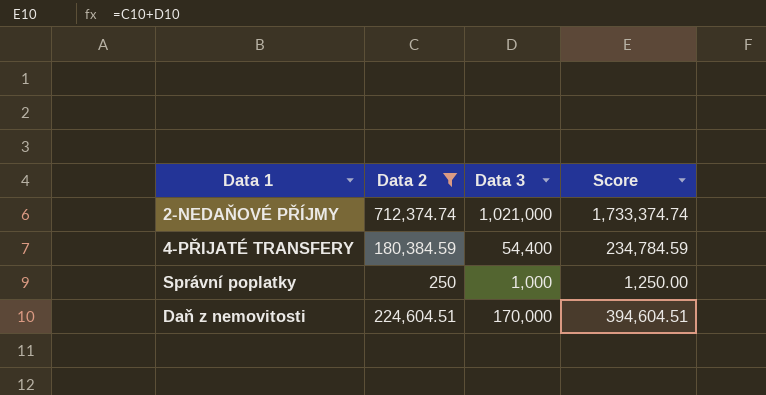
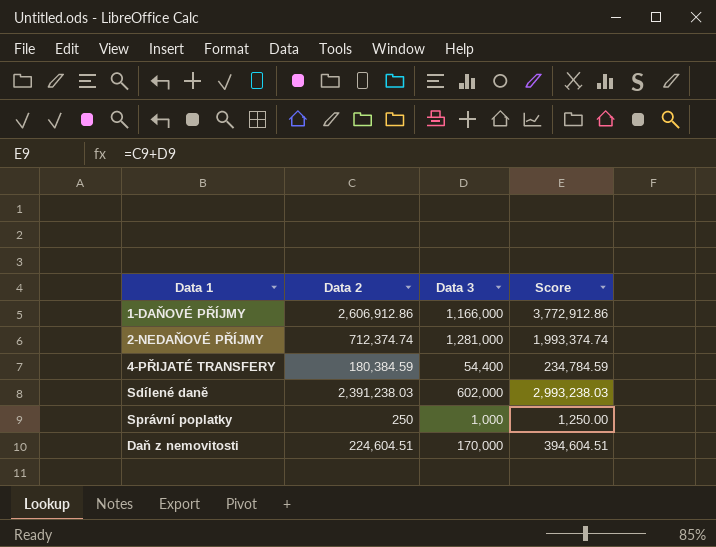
filter: Data 2 <= 712,374.74 -> none
2-NEDAŇOVÉ PŘÍJMY | Data 3: 1,021,000 -> 1,281,000
2-NEDAŇOVÉ PŘÍJMY | Score: 1,733,374.74 -> 1,993,374.74

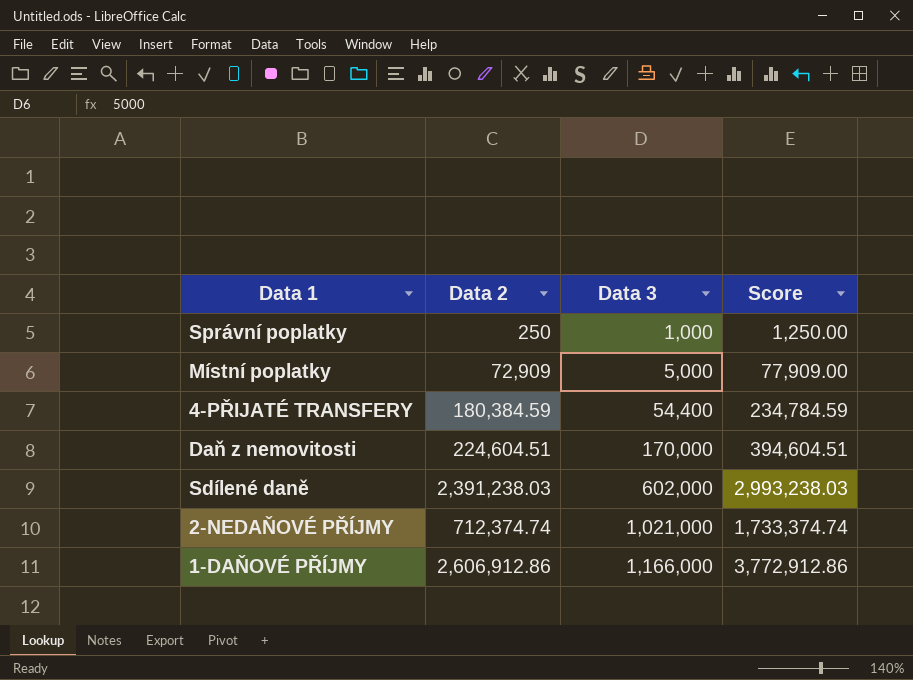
row order: none -> Data 3 ascending
row Místní poplatky: none -> 72,909 | 5,000 | 77,909.00
2-NEDAŇOVÉ PŘÍJMY | Data 3: 1,281,000 -> 1,021,000
2-NEDAŇOVÉ PŘÍJMY | Score: 1,993,374.74 -> 1,733,374.74

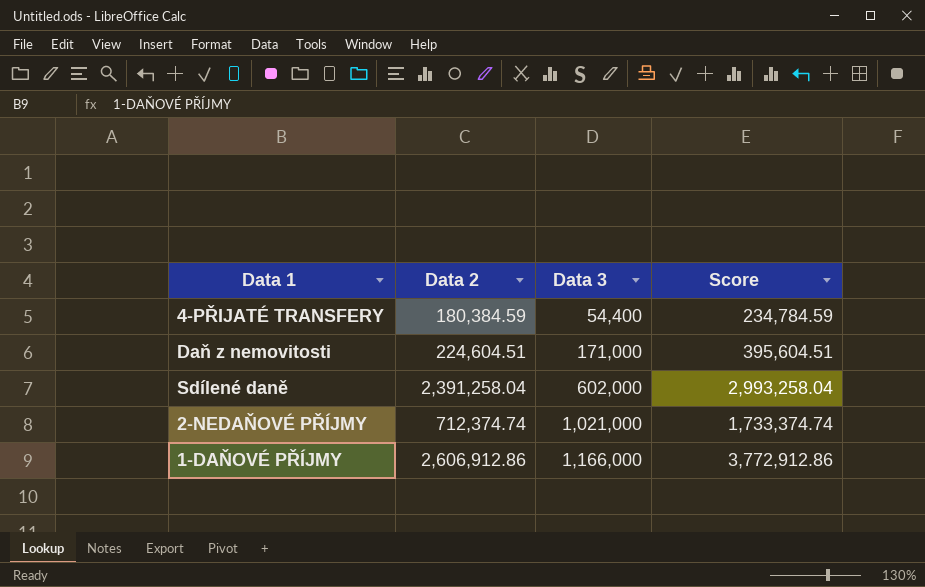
row Správní poplatky: 250 | 1,000 | 1,250.00 -> none
row Místní poplatky: 72,909 | 5,000 | 77,909.00 -> none
Daň z nemovitosti | Data 3: 170,000 -> 171,000
Daň z nemovitosti | Score: 394,604.51 -> 395,604.51
Sdílené daně | Data 2: 2,391,238.03 -> 2,391,258.04
Sdílené daně | Score: 2,993,238.03 -> 2,993,258.04

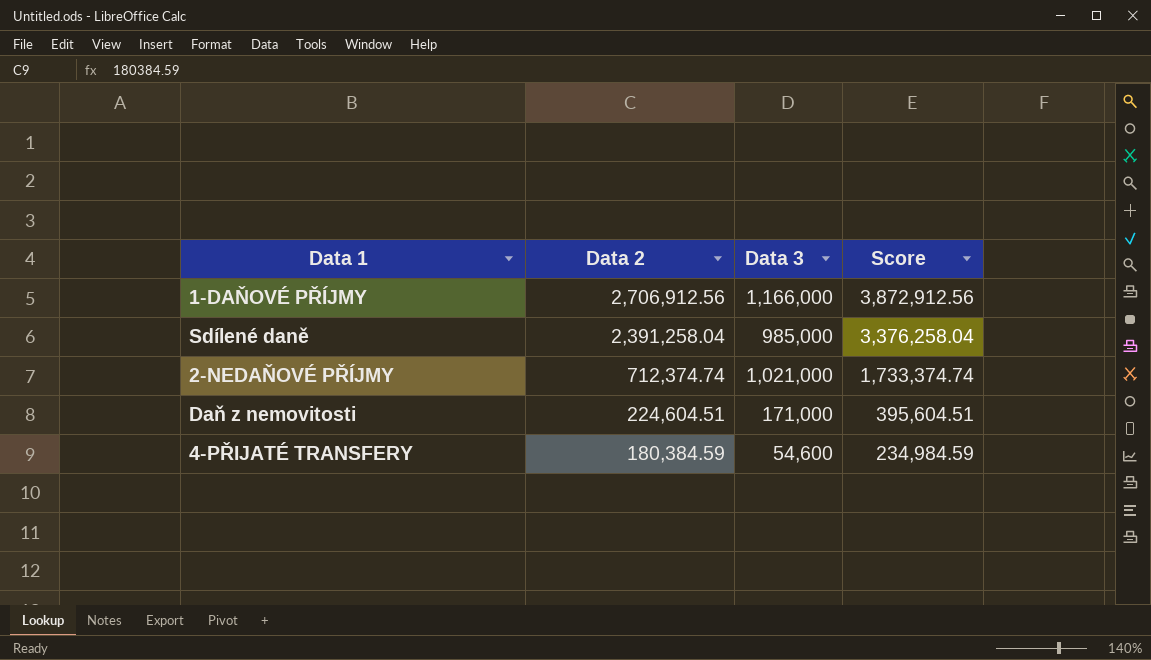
row order: Data 3 ascending -> Data 2 descending
1-DAŇOVÉ PŘÍJMY | Data 2: 2,606,912.86 -> 2,706,912.56
1-DAŇOVÉ PŘÍJMY | Score: 3,772,912.86 -> 3,872,912.56
Sdílené daně | Data 3: 602,000 -> 985,000
Sdílené daně | Score: 2,993,258.04 -> 3,376,258.04
4-PŘIJATÉ TRANSFERY | Data 3: 54,400 -> 54,600
4-PŘIJATÉ TRANSFERY | Score: 234,784.59 -> 234,984.59

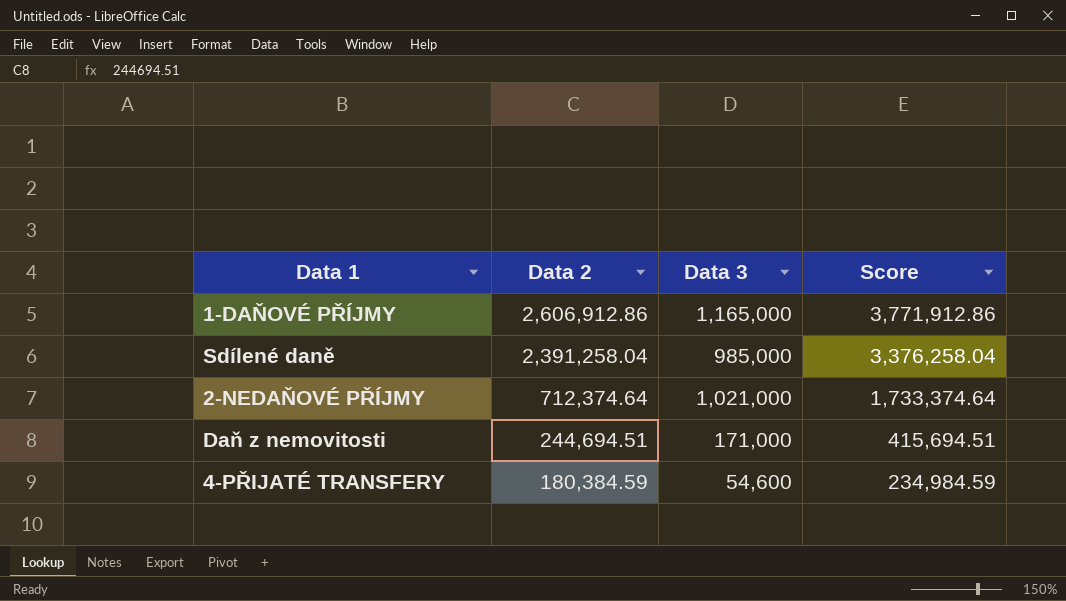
1-DAŇOVÉ PŘÍJMY | Data 2: 2,706,912.56 -> 2,606,912.86
1-DAŇOVÉ PŘÍJMY | Data 3: 1,166,000 -> 1,165,000
1-DAŇOVÉ PŘÍJMY | Score: 3,872,912.56 -> 3,771,912.86
2-NEDAŇOVÉ PŘÍJMY | Data 2: 712,374.74 -> 712,374.64
2-NEDAŇOVÉ PŘÍJMY | Score: 1,733,374.74 -> 1,733,374.64
Daň z nemovitosti | Data 2: 224,604.51 -> 244,694.51
Daň z nemovitosti | Score: 395,604.51 -> 415,694.51

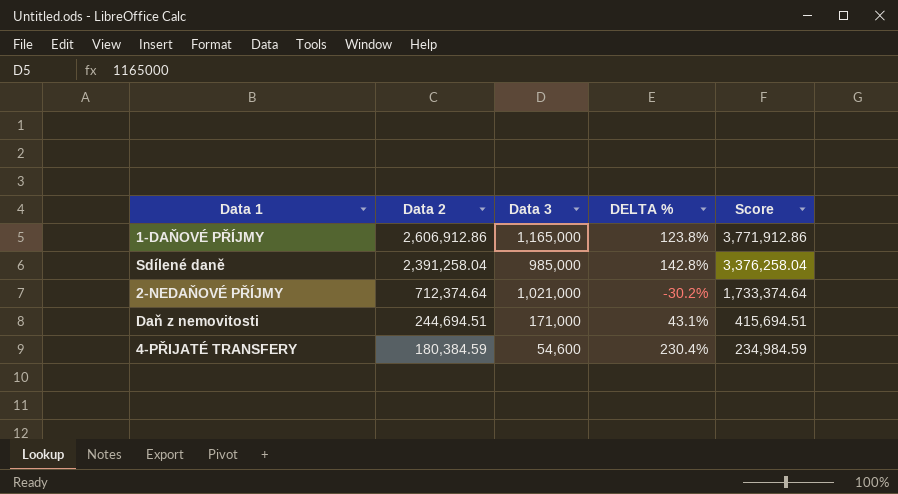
column DELTA % | formula: none -> ([Data 2] - [Data 3]) / [Data 3]

